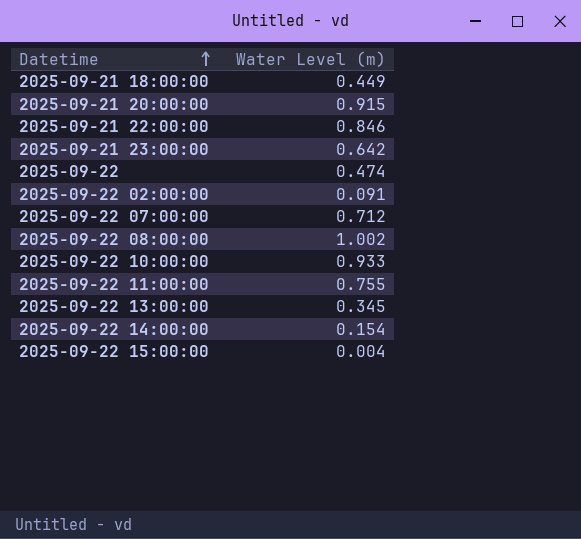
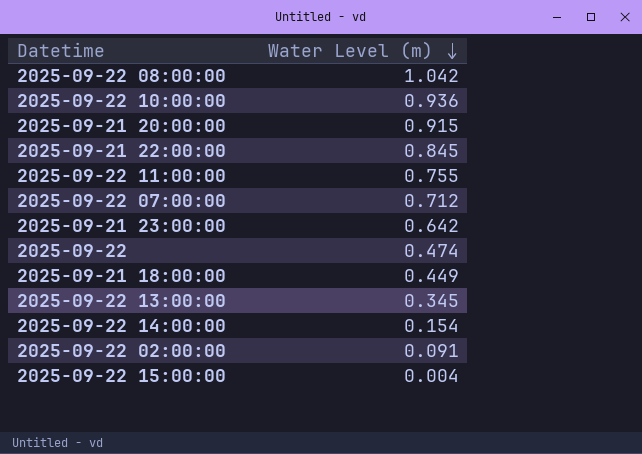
row order: Datetime ascending -> Water Level (m) descending
2025-09-22 08:00:00 | Water Level (m): 1.002 -> 1.042
2025-09-22 10:00:00 | Water Level (m): 0.933 -> 0.936
2025-09-21 22:00:00 | Water Level (m): 0.846 -> 0.845

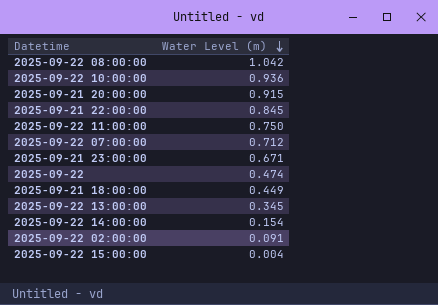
2025-09-22 11:00:00 | Water Level (m): 0.755 -> 0.750
2025-09-21 23:00:00 | Water Level (m): 0.642 -> 0.671

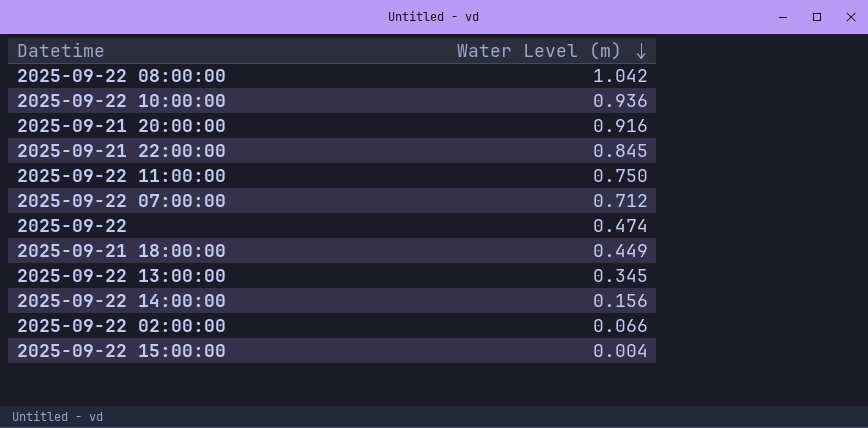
row 2025-09-21 23:00:00: 0.671 -> none
2025-09-21 20:00:00 | Water Level (m): 0.915 -> 0.916
2025-09-22 14:00:00 | Water Level (m): 0.154 -> 0.156
2025-09-22 02:00:00 | Water Level (m): 0.091 -> 0.066

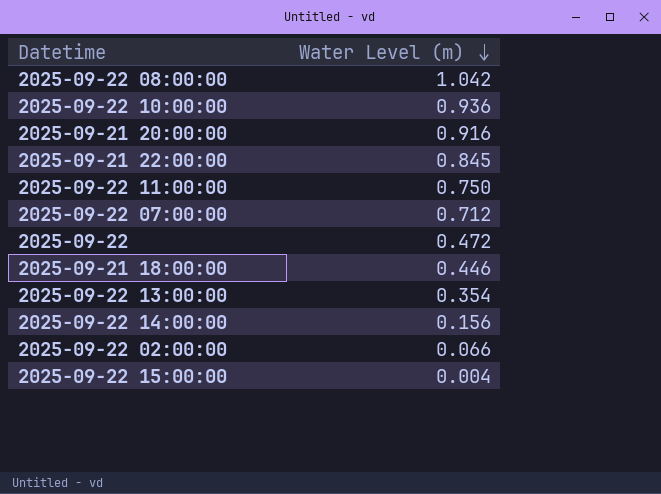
2025-09-22 | Water Level (m): 0.474 -> 0.472
2025-09-21 18:00:00 | Water Level (m): 0.449 -> 0.446
2025-09-22 13:00:00 | Water Level (m): 0.345 -> 0.354

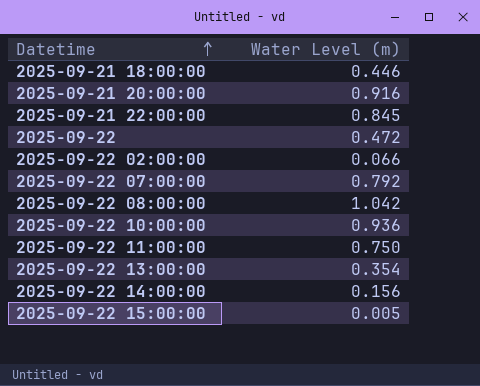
row order: Water Level (m) descending -> Datetime ascending
2025-09-22 07:00:00 | Water Level (m): 0.712 -> 0.792
2025-09-22 15:00:00 | Water Level (m): 0.004 -> 0.005

